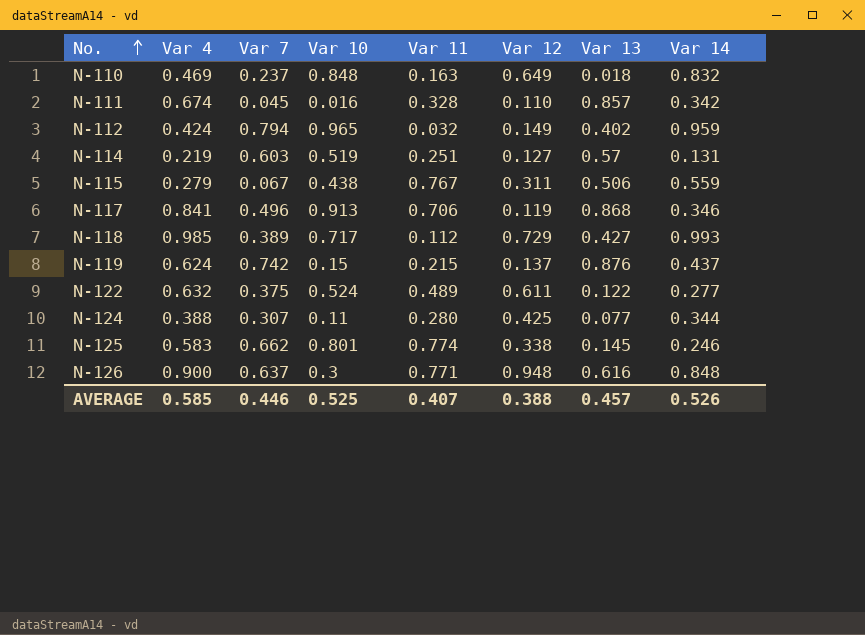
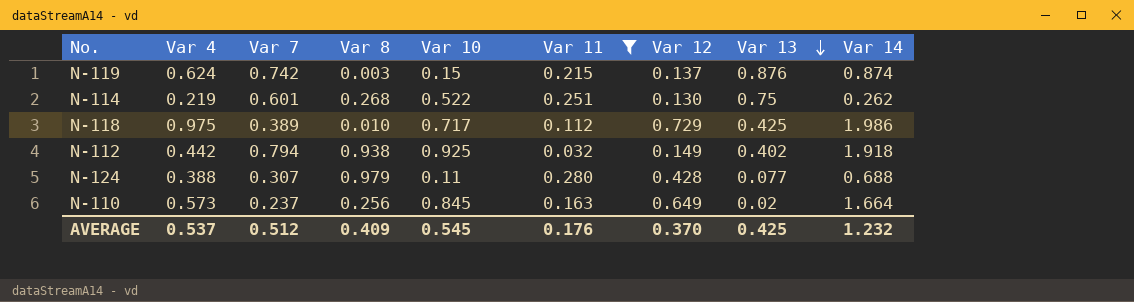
filter: none -> Var 11 <= 0.280
row order: No. ascending -> Var 13 descending
column Var 8 | position: none -> 4
N-119 | Var 14: 0.437 -> 0.874
N-114 | Var 7: 0.603 -> 0.601
N-114 | Var 10: 0.519 -> 0.522
N-114 | Var 12: 0.127 -> 0.130
N-114 | Var 13: 0.57 -> 0.75
N-114 | Var 14: 0.131 -> 0.262
N-118 | Var 4: 0.985 -> 0.975
N-118 | Var 13: 0.427 -> 0.425
N-118 | Var 14: 0.993 -> 1.986
N-112 | Var 4: 0.424 -> 0.442
N-112 | Var 10: 0.965 -> 0.925
N-112 | Var 14: 0.959 -> 1.918
N-124 | Var 12: 0.425 -> 0.428
N-124 | Var 14: 0.344 -> 0.688
N-110 | Var 4: 0.469 -> 0.573
N-110 | Var 10: 0.848 -> 0.845
N-110 | Var 13: 0.018 -> 0.02
N-110 | Var 14: 0.832 -> 1.664
AVERAGE | Var 4: 0.585 -> 0.537
AVERAGE | Var 7: 0.446 -> 0.512
AVERAGE | Var 10: 0.525 -> 0.545
AVERAGE | Var 11: 0.407 -> 0.176
AVERAGE | Var 12: 0.388 -> 0.370
AVERAGE | Var 13: 0.457 -> 0.425
AVERAGE | Var 14: 0.526 -> 1.232

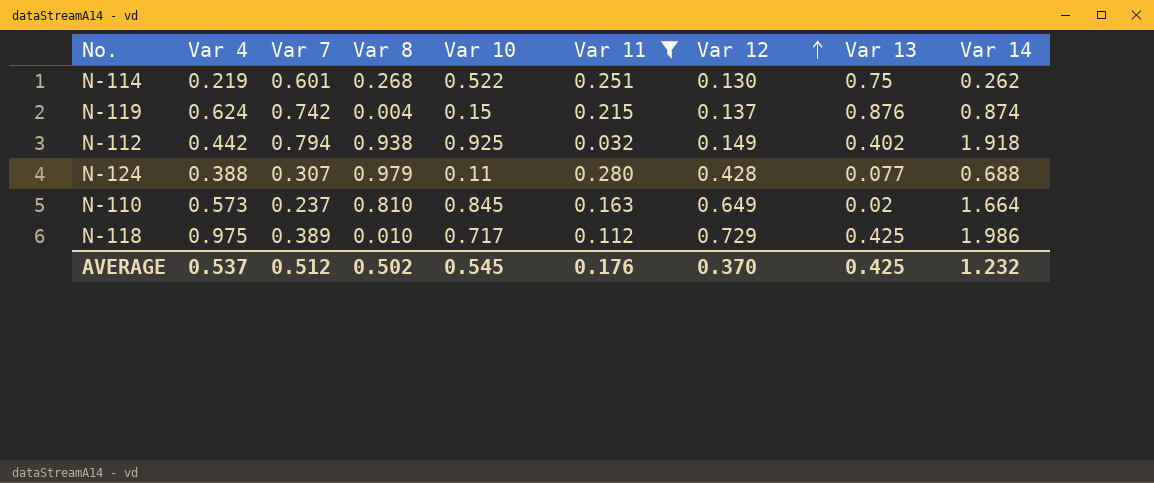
row order: Var 13 descending -> Var 12 ascending
N-119 | Var 8: 0.003 -> 0.004
N-110 | Var 8: 0.256 -> 0.810
AVERAGE | Var 8: 0.409 -> 0.502

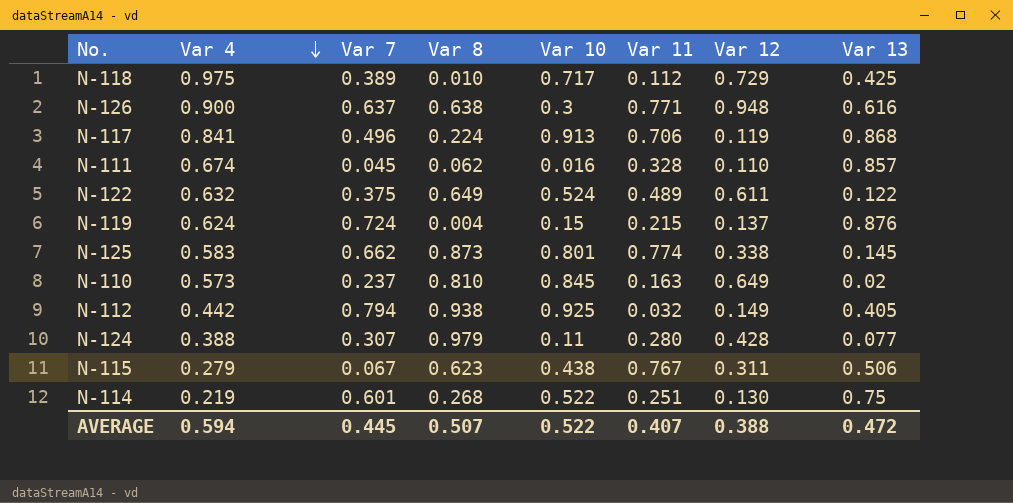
filter: Var 11 <= 0.280 -> none
row order: Var 12 ascending -> Var 4 descending
column Var 14 | position: 9 -> none
N-119 | Var 7: 0.742 -> 0.724
N-112 | Var 13: 0.402 -> 0.405
AVERAGE | Var 4: 0.537 -> 0.594
AVERAGE | Var 7: 0.512 -> 0.445
AVERAGE | Var 8: 0.502 -> 0.507
AVERAGE | Var 10: 0.545 -> 0.522
AVERAGE | Var 11: 0.176 -> 0.407
AVERAGE | Var 12: 0.370 -> 0.388
AVERAGE | Var 13: 0.425 -> 0.472

